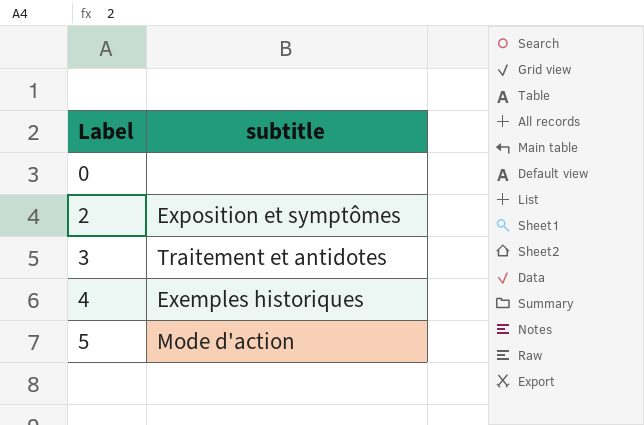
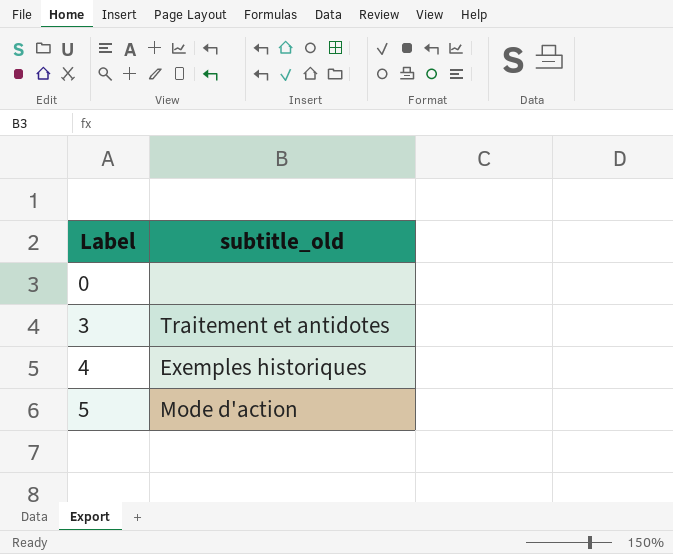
column name: subtitle -> subtitle_old
row 2: Exposition et symptômes -> none

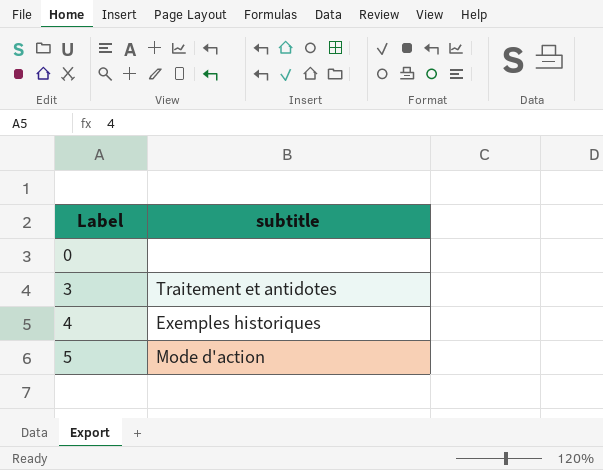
column name: subtitle_old -> subtitle

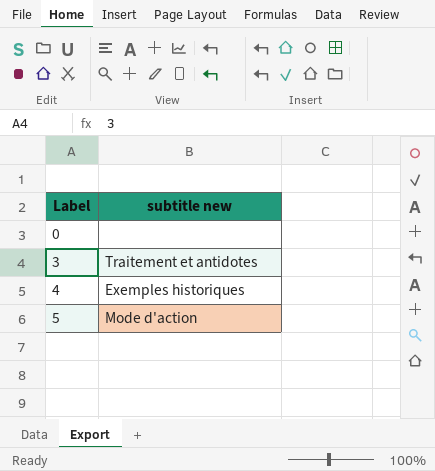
column name: subtitle -> subtitle new

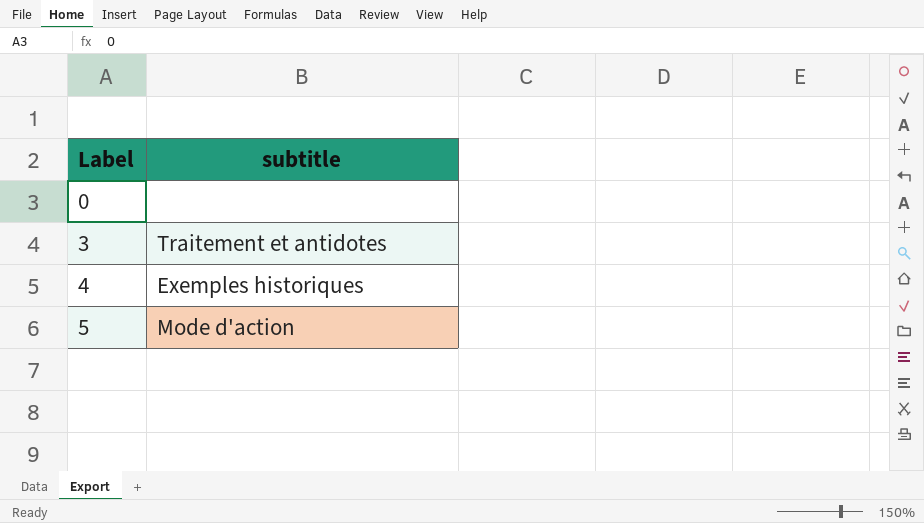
column name: subtitle new -> subtitle

